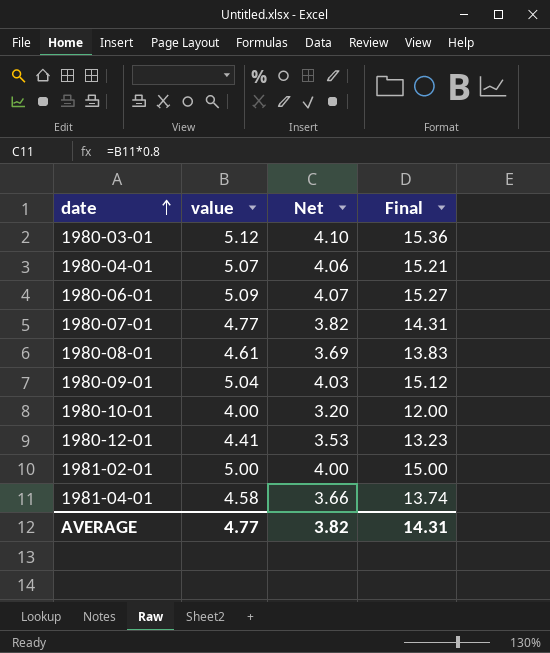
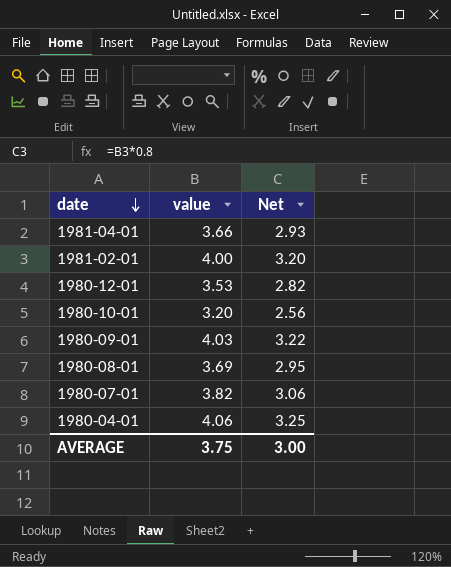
row order: date ascending -> date descending
column Final | formula: [value] * 3 -> none
row 1980-03-01: 5.12 | 4.10 | 15.36 -> none
row 1980-06-01: 5.09 | 4.07 | 15.27 -> none
1981-04-01 | value: 4.58 -> 3.66
1981-04-01 | Net: 3.66 -> 2.93
1981-02-01 | value: 5.00 -> 4.00
1981-02-01 | Net: 4.00 -> 3.20
1980-12-01 | value: 4.41 -> 3.53
1980-12-01 | Net: 3.53 -> 2.82
1980-10-01 | value: 4.00 -> 3.20
1980-10-01 | Net: 3.20 -> 2.56
1980-09-01 | value: 5.04 -> 4.03
1980-09-01 | Net: 4.03 -> 3.22
1980-08-01 | value: 4.61 -> 3.69
1980-08-01 | Net: 3.69 -> 2.95
1980-07-01 | value: 4.77 -> 3.82
1980-07-01 | Net: 3.82 -> 3.06
1980-04-01 | value: 5.07 -> 4.06
1980-04-01 | Net: 4.06 -> 3.25
AVERAGE | value: 4.77 -> 3.75
AVERAGE | Net: 3.82 -> 3.00

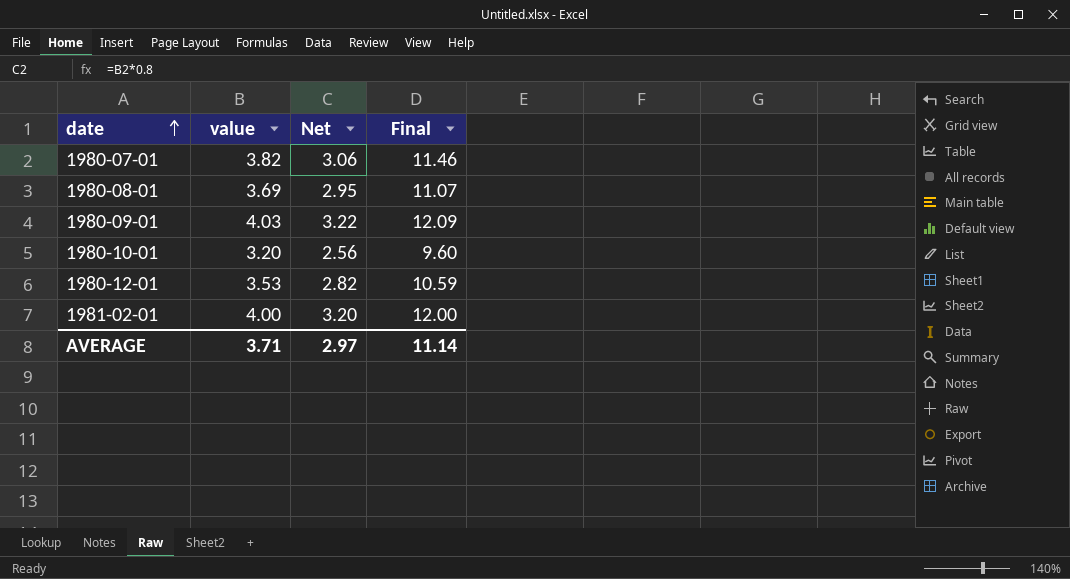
row order: date descending -> date ascending
column Final | formula: none -> [value] * 3
row 1981-04-01: 3.66 | 2.93 -> none
row 1980-04-01: 4.06 | 3.25 -> none
AVERAGE | value: 3.75 -> 3.71
AVERAGE | Net: 3.00 -> 2.97

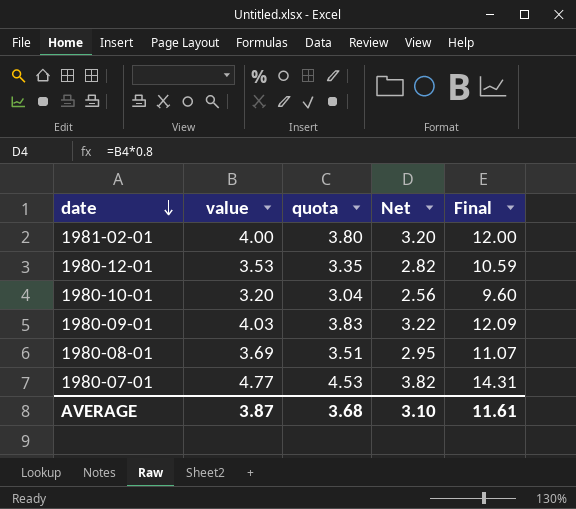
row order: date ascending -> date descending
column quota | formula: none -> [value] * 0.95
1980-07-01 | value: 3.82 -> 4.77
1980-07-01 | Net: 3.06 -> 3.82
1980-07-01 | Final: 11.46 -> 14.31
AVERAGE | value: 3.71 -> 3.87
AVERAGE | Net: 2.97 -> 3.10
AVERAGE | Final: 11.14 -> 11.61

